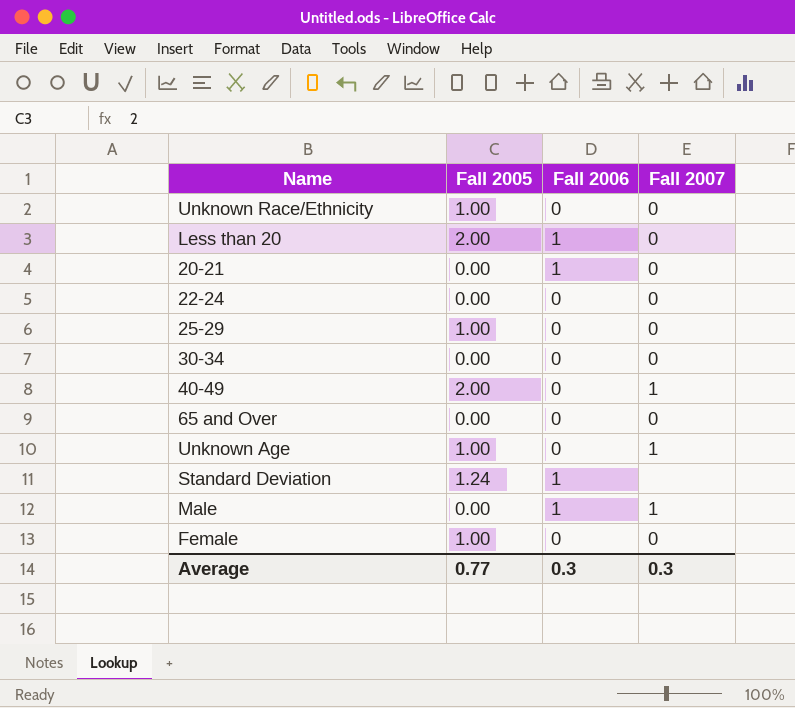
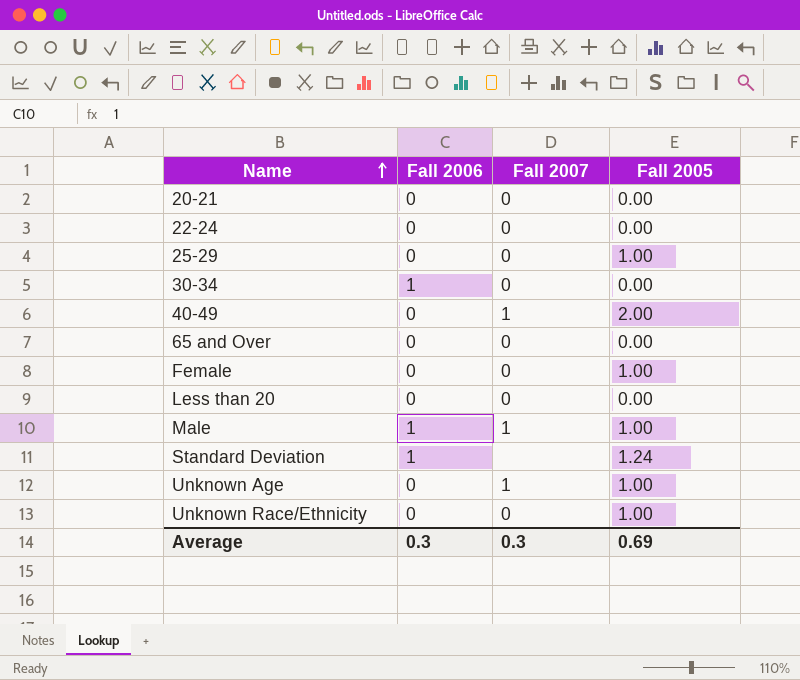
row order: none -> Name ascending
column Fall 2005 | position: 2 -> 4
20-21 | Fall 2006: 1 -> 0
30-34 | Fall 2006: 0 -> 1
Less than 20 | Fall 2006: 1 -> 0
Less than 20 | Fall 2005: 2.00 -> 0.00
Male | Fall 2005: 0.00 -> 1.00
Average | Fall 2005: 0.77 -> 0.69

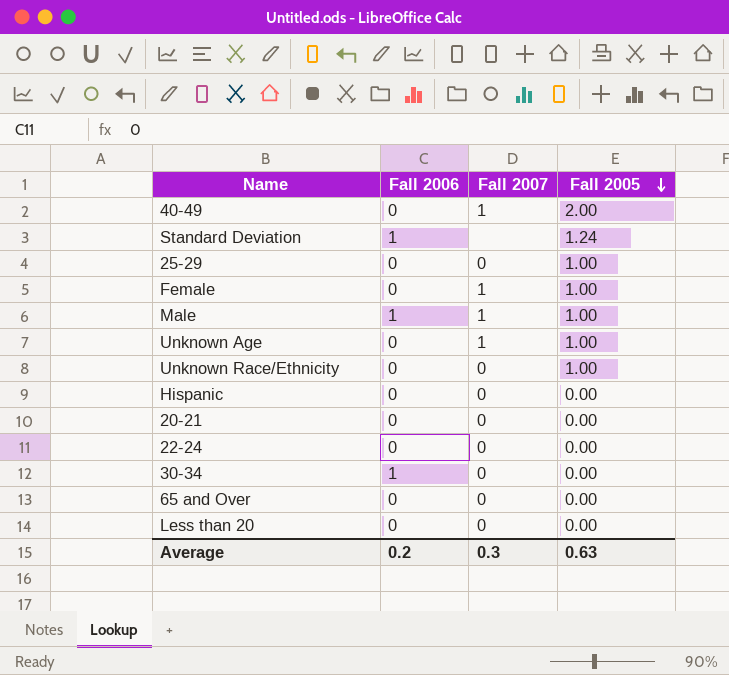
row order: Name ascending -> Fall 2005 descending
Female | Fall 2007: 0 -> 1
row Hispanic: none -> 0 | 0 | 0.00
Average | Fall 2006: 0.3 -> 0.2
Average | Fall 2005: 0.69 -> 0.63

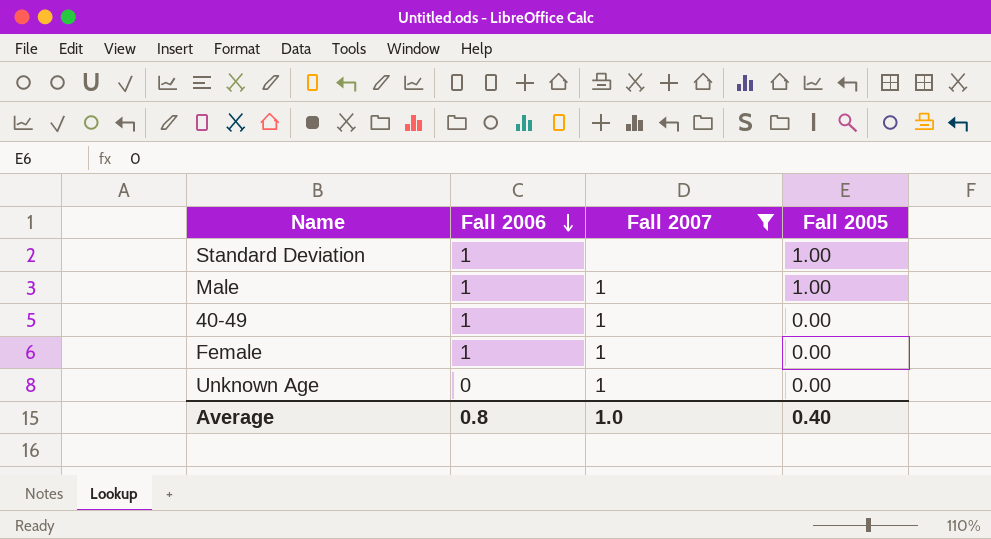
filter: none -> Fall 2007 != 0
row order: Fall 2005 descending -> Fall 2006 descending
Standard Deviation | Fall 2005: 1.24 -> 1.00
40-49 | Fall 2006: 0 -> 1
40-49 | Fall 2005: 2.00 -> 0.00
Female | Fall 2006: 0 -> 1
Female | Fall 2005: 1.00 -> 0.00
Unknown Age | Fall 2005: 1.00 -> 0.00
Average | Fall 2006: 0.2 -> 0.8
Average | Fall 2007: 0.3 -> 1.0
Average | Fall 2005: 0.63 -> 0.40

